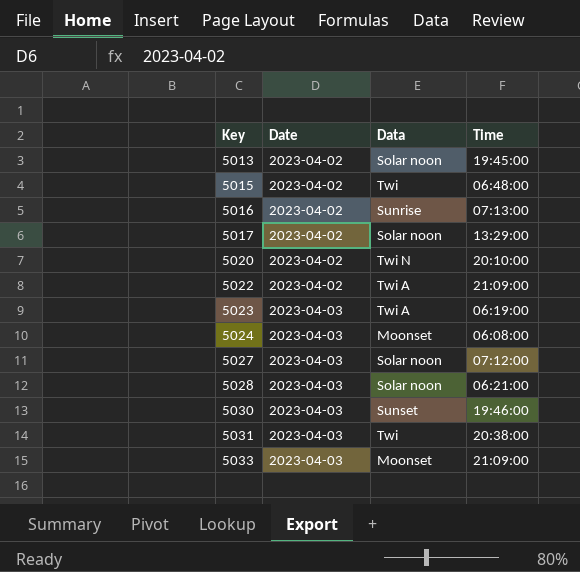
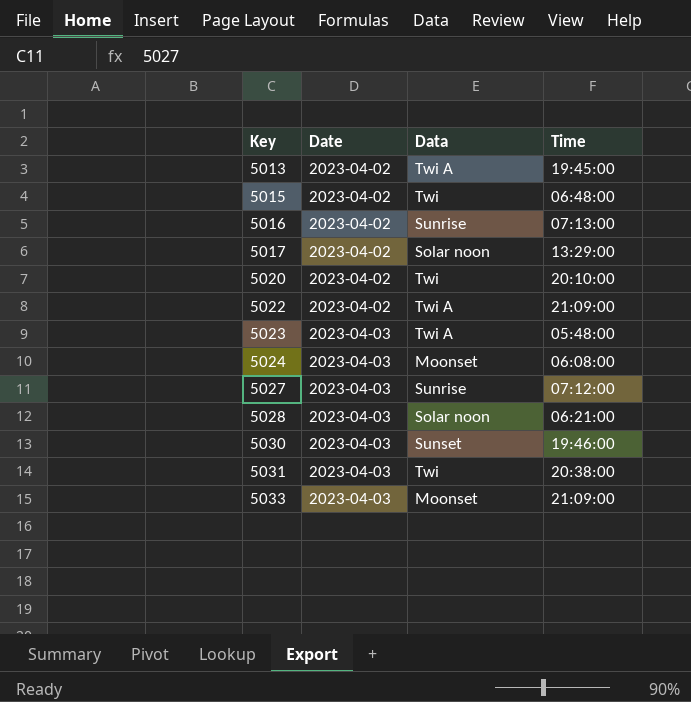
5013 | Data: Solar noon -> Twi A
5020 | Data: Twi N -> Twi
5023 | Time: 06:19:00 -> 05:48:00
5027 | Data: Solar noon -> Sunrise

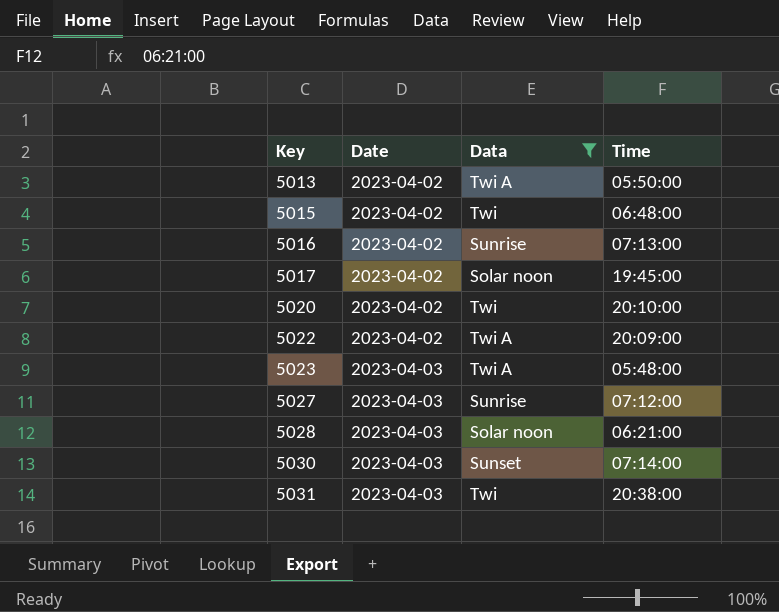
filter: none -> Data != Moonset
5013 | Time: 19:45:00 -> 05:50:00
5017 | Time: 13:29:00 -> 19:45:00
5022 | Time: 21:09:00 -> 20:09:00
5030 | Time: 19:46:00 -> 07:14:00

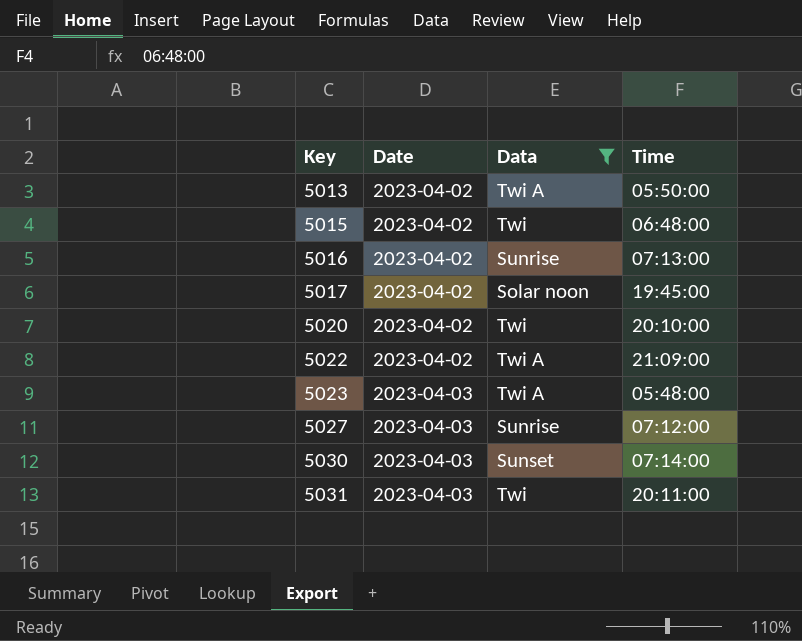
row 5028: 2023-04-03 | Solar noon | 06:21:00 -> none
5022 | Time: 20:09:00 -> 21:09:00
5031 | Time: 20:38:00 -> 20:11:00

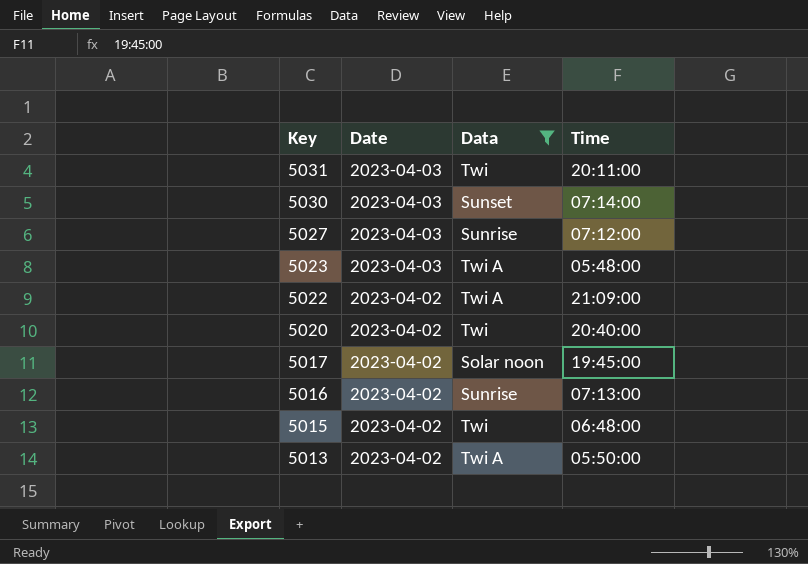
row order: Key ascending -> Key descending
5020 | Time: 20:10:00 -> 20:40:00

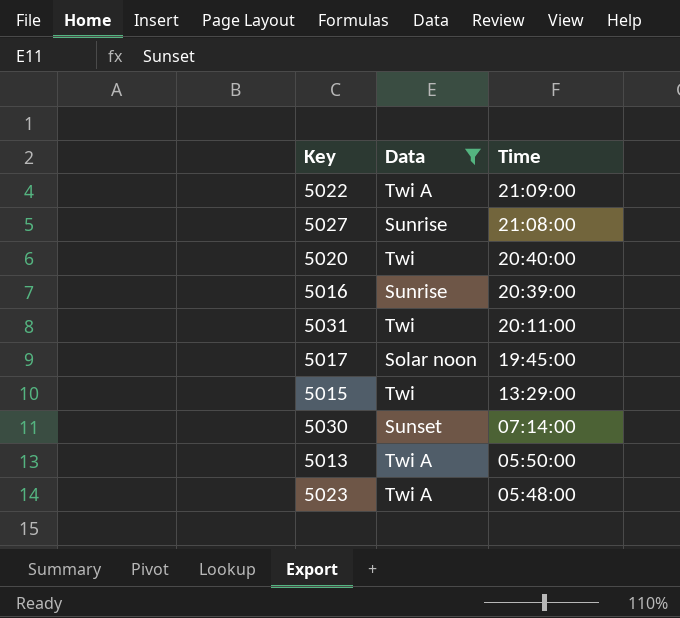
row order: Key descending -> Time descending
column Date | position: 2 -> none
5027 | Time: 07:12:00 -> 21:08:00
5016 | Time: 07:13:00 -> 20:39:00
5015 | Time: 06:48:00 -> 13:29:00

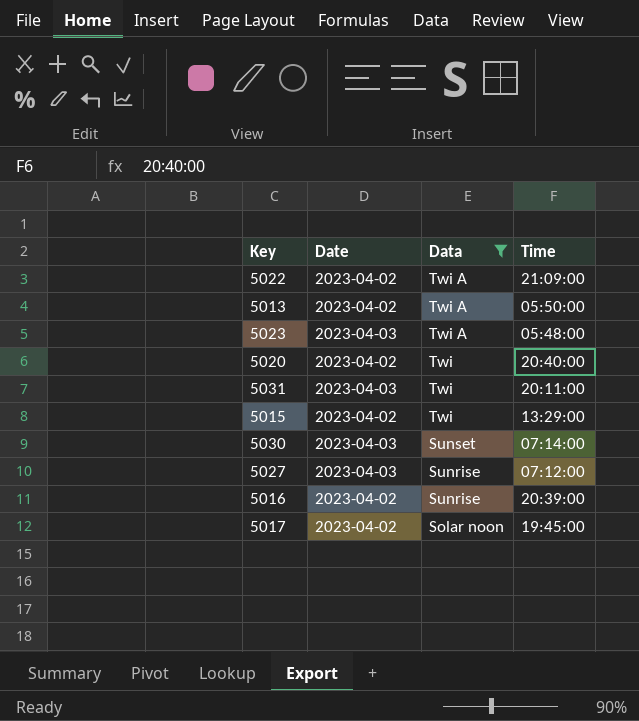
row order: Time descending -> Data descending
column Date | position: none -> 2
5027 | Time: 21:08:00 -> 07:12:00

